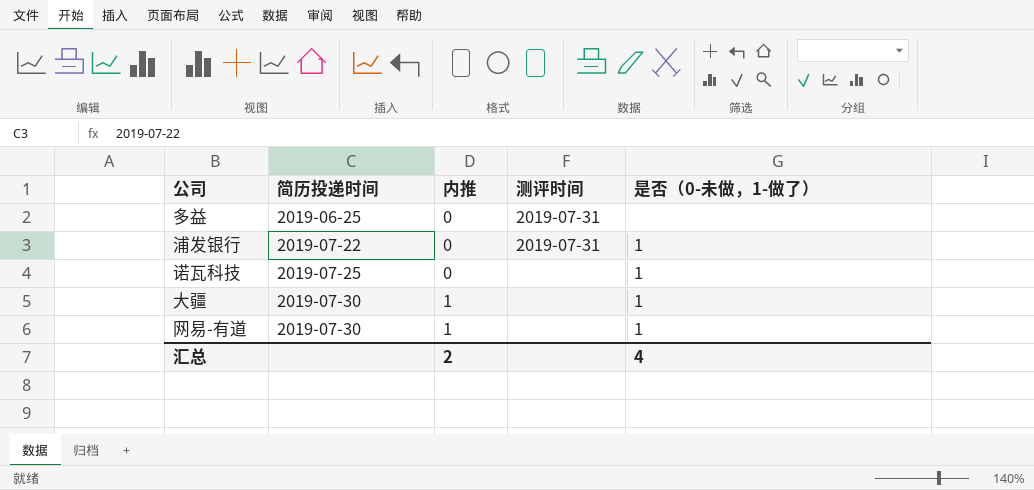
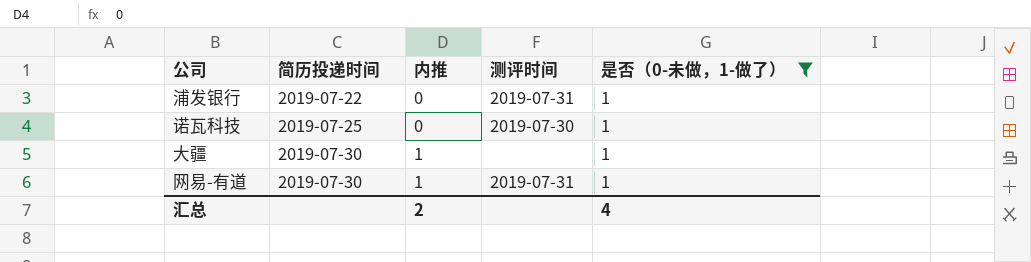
filter: none -> 是否（0-未做，1-做了） = 1
诺瓦科技 | 测评时间: none -> 2019-07-30
网易-有道 | 测评时间: none -> 2019-07-31

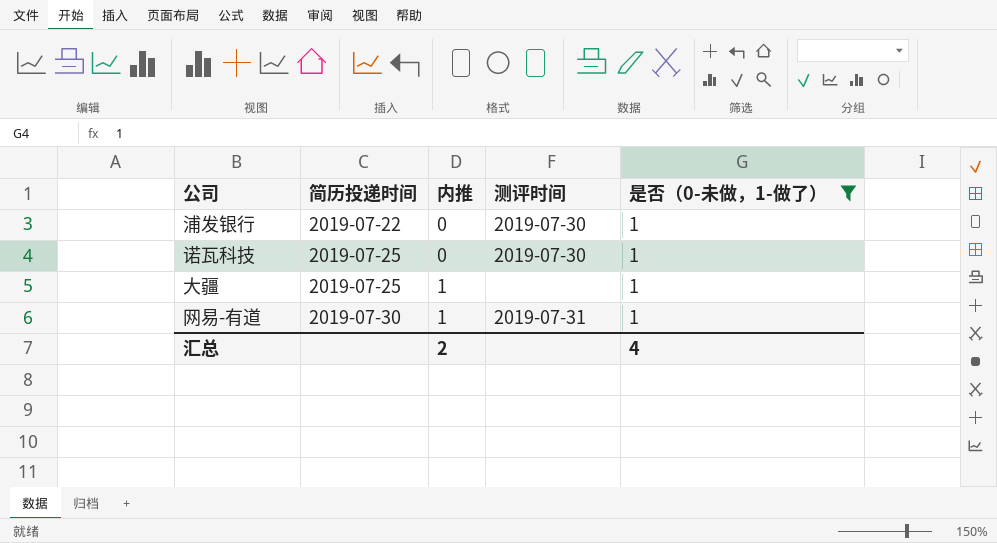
浦发银行 | 测评时间: 2019-07-31 -> 2019-07-30
大疆 | 简历投递时间: 2019-07-30 -> 2019-07-25

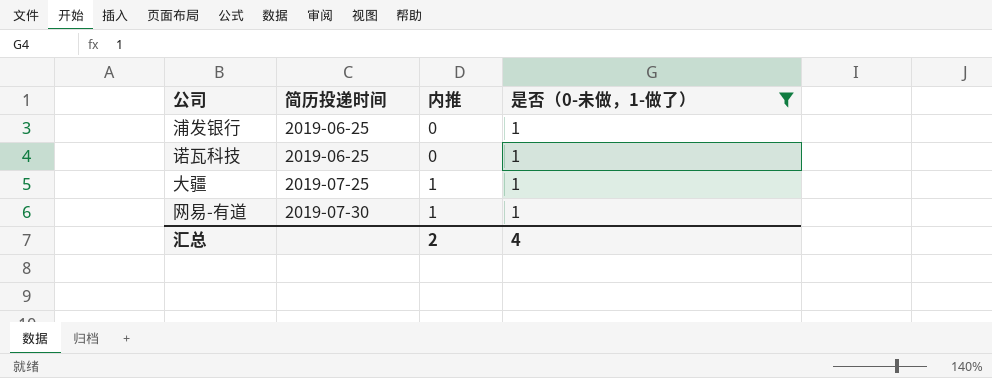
column 测评时间 | position: 4 -> none
浦发银行 | 简历投递时间: 2019-07-22 -> 2019-06-25
诺瓦科技 | 简历投递时间: 2019-07-25 -> 2019-06-25

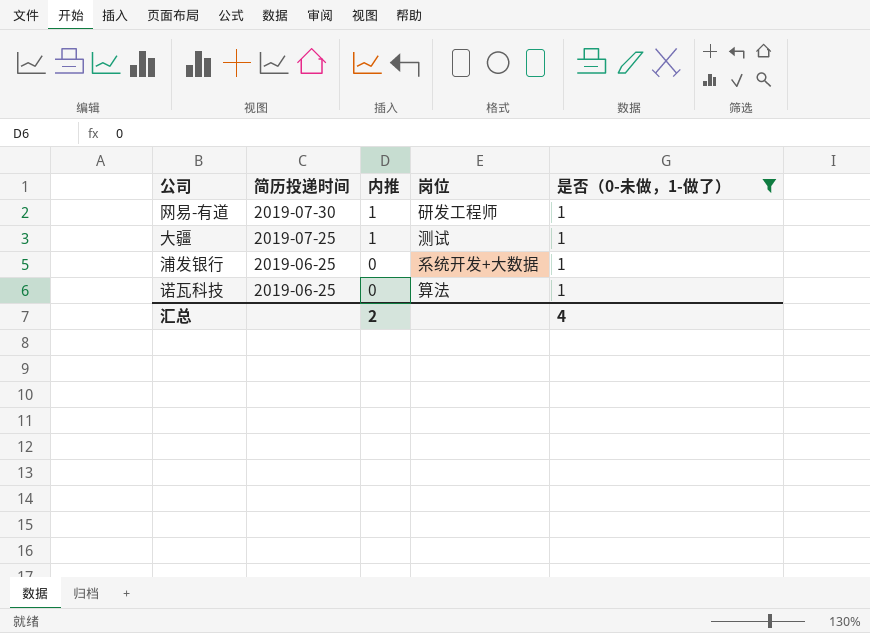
row order: 简历投递时间 ascending -> 简历投递时间 descending
column 岗位 | position: none -> 4

